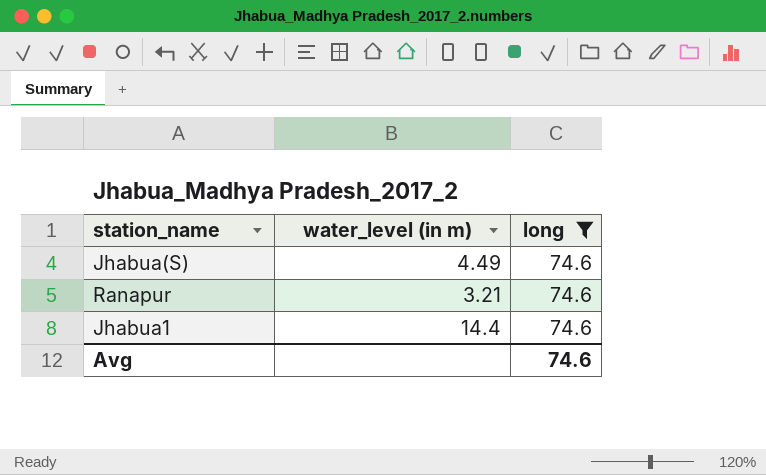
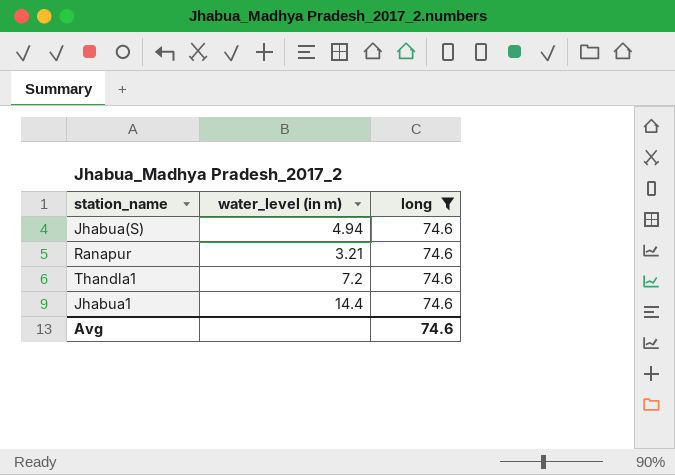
Jhabua(S) | water_level (in m): 4.49 -> 4.94
row Thandla1: none -> 7.2 | 74.6

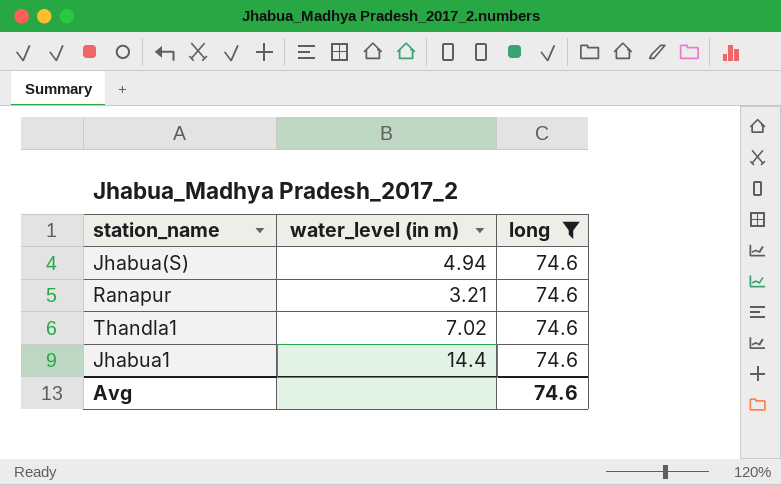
Thandla1 | water_level (in m): 7.2 -> 7.02

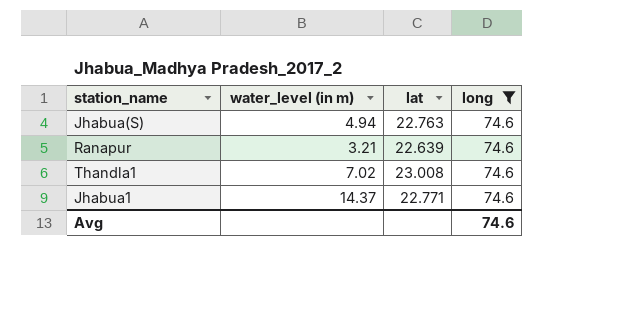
column lat | position: none -> 3
Jhabua1 | water_level (in m): 14.4 -> 14.37

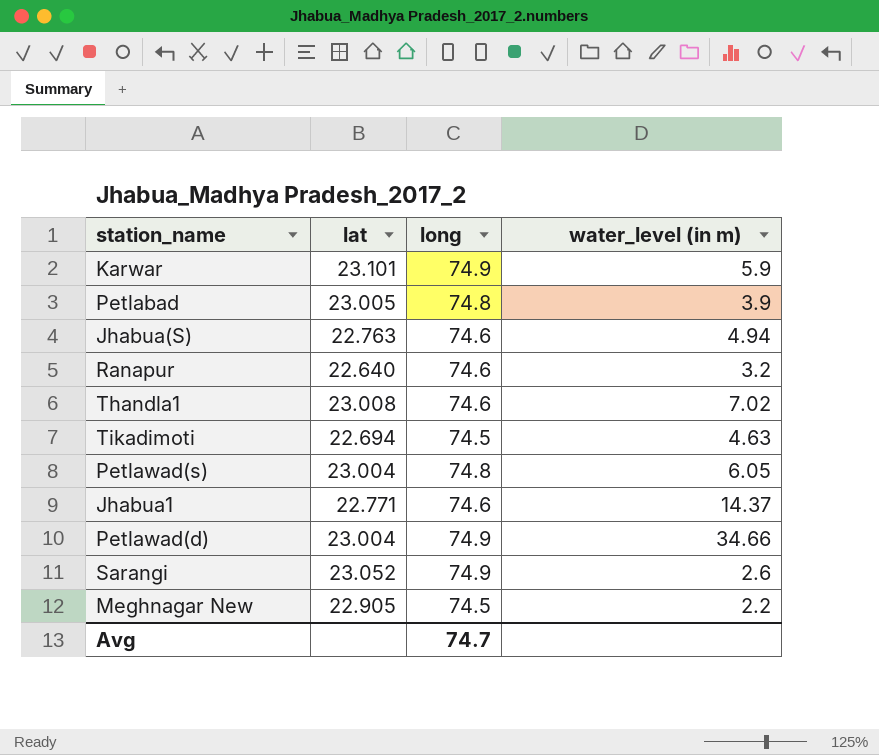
filter: long = 74.6 -> none
column water_level (in m) | position: 2 -> 4
Ranapur | lat: 22.639 -> 22.640
Ranapur | water_level (in m): 3.21 -> 3.2
Avg | long: 74.6 -> 74.7

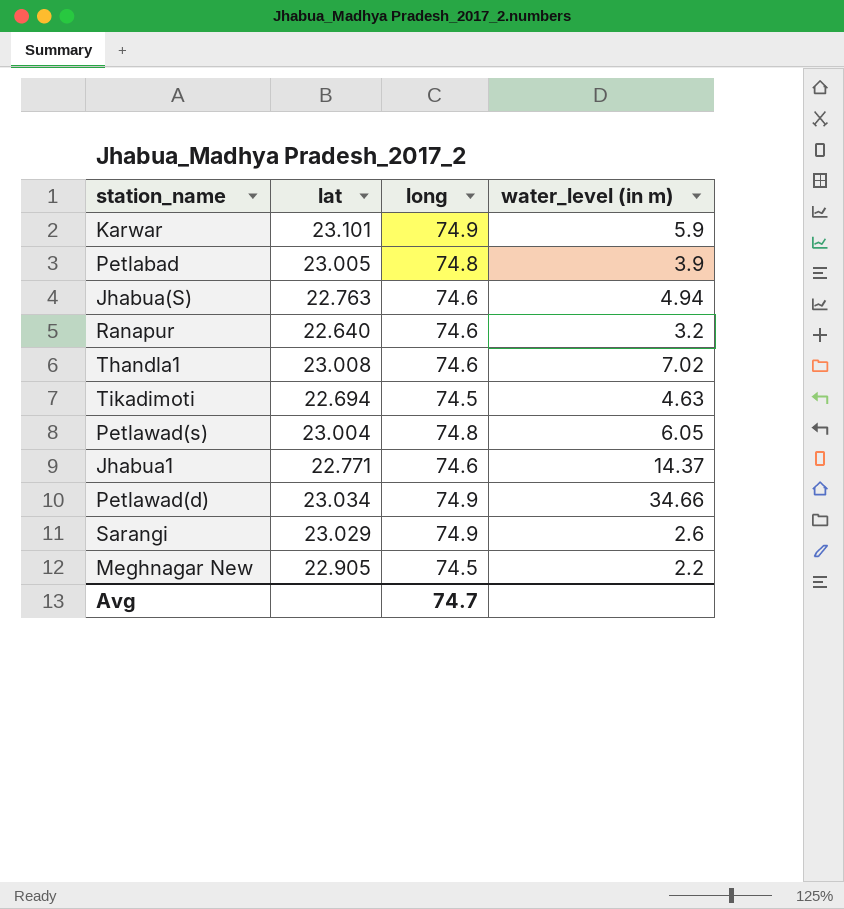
Petlawad(d) | lat: 23.004 -> 23.034
Sarangi | lat: 23.052 -> 23.029

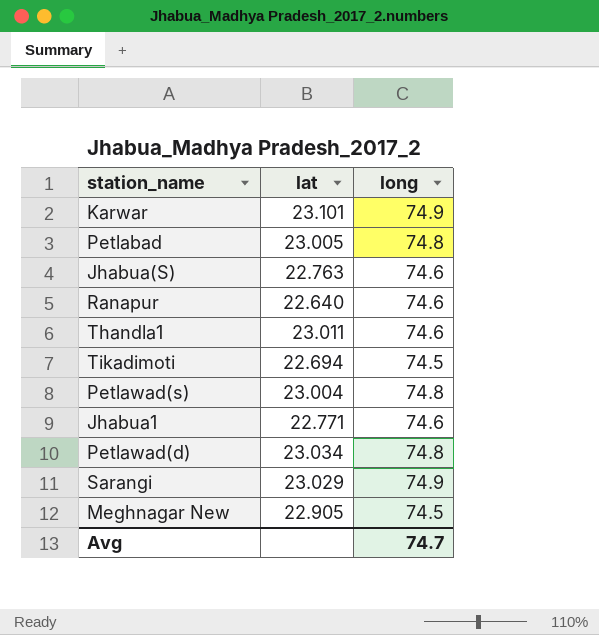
column water_level (in m) | position: 4 -> none
Thandla1 | lat: 23.008 -> 23.011
Petlawad(d) | long: 74.9 -> 74.8

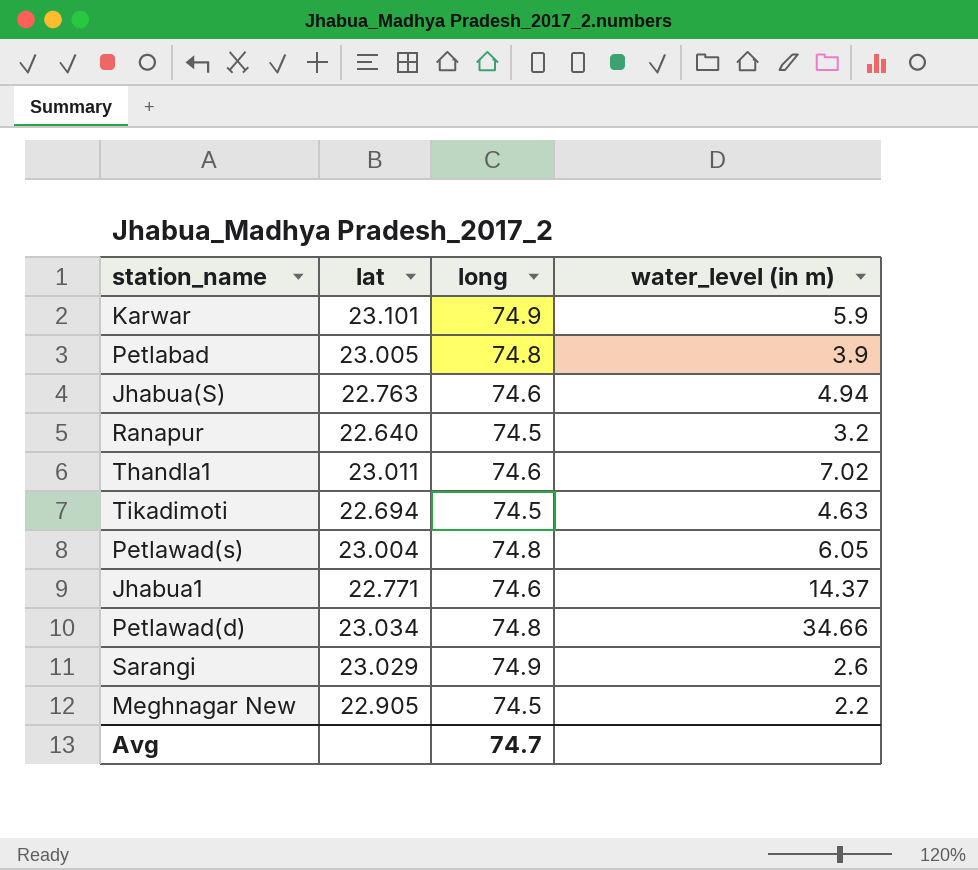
column water_level (in m) | position: none -> 4
Ranapur | long: 74.6 -> 74.5

